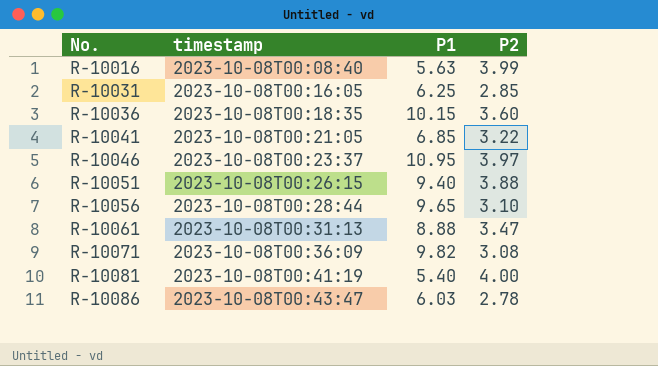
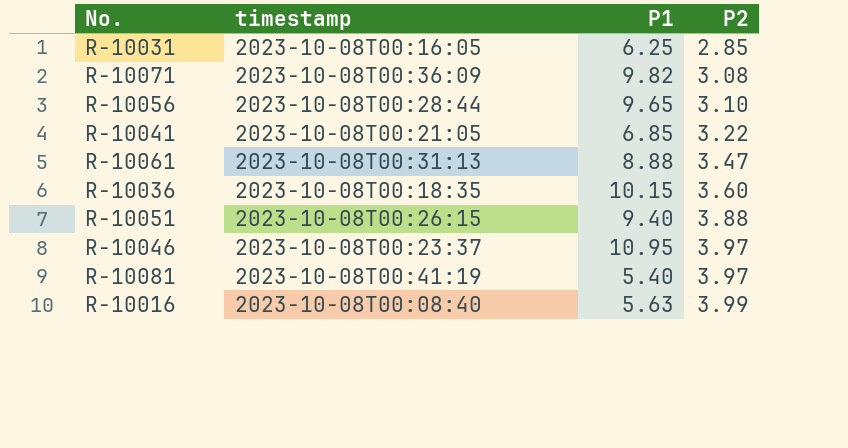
row order: No. ascending -> P2 ascending
row R-10086: 2023-10-08T00:43:47 | 6.03 | 2.78 -> none
R-10081 | P2: 4.00 -> 3.97

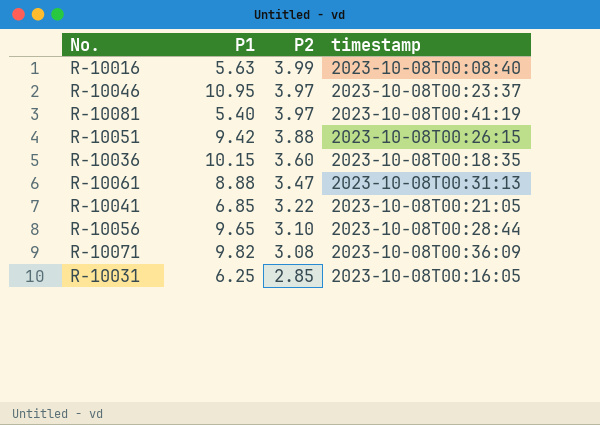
row order: P2 ascending -> P2 descending
column timestamp | position: 2 -> 4
R-10051 | P1: 9.40 -> 9.42

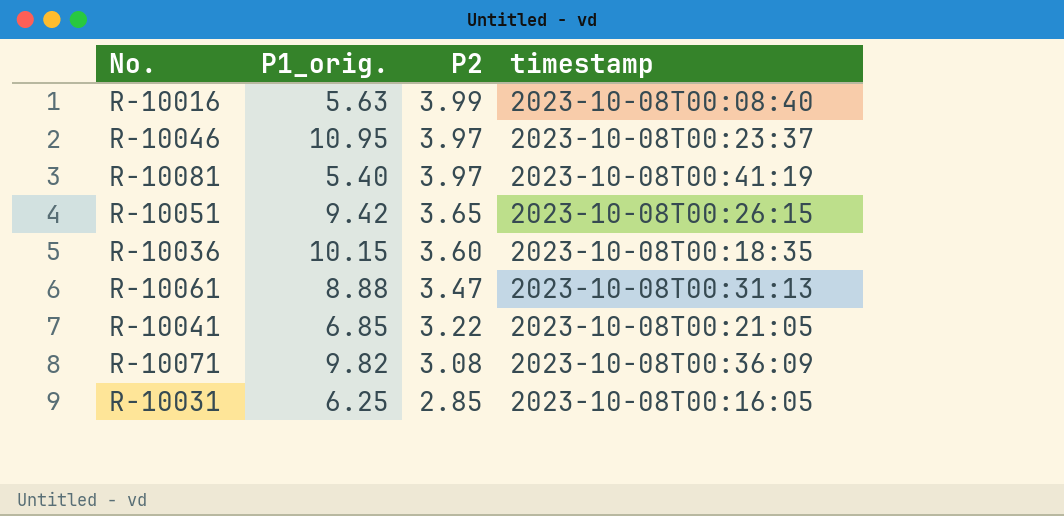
column name: P1 -> P1_orig.
row R-10056: 9.65 | 3.10 | 2023-10-08T00:28:44 -> none
R-10051 | P2: 3.88 -> 3.65

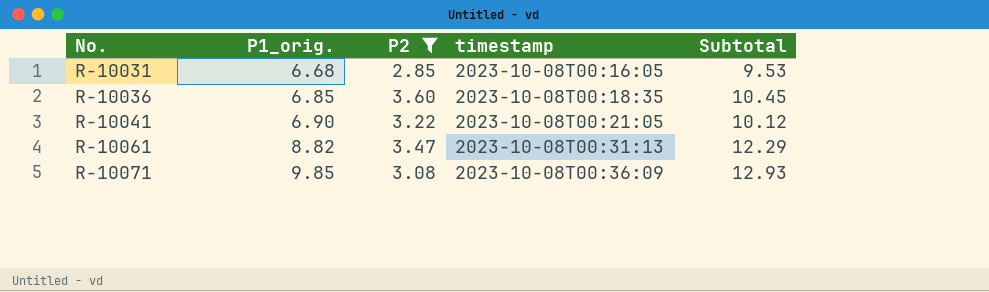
filter: none -> P2 <= 3.60
row order: P2 descending -> No. ascending
column Subtotal | formula: none -> [P1_orig.] + [P2]
R-10031 | P1_orig.: 6.25 -> 6.68
R-10036 | P1_orig.: 10.15 -> 6.85
R-10041 | P1_orig.: 6.85 -> 6.90
R-10061 | P1_orig.: 8.88 -> 8.82
R-10071 | P1_orig.: 9.82 -> 9.85

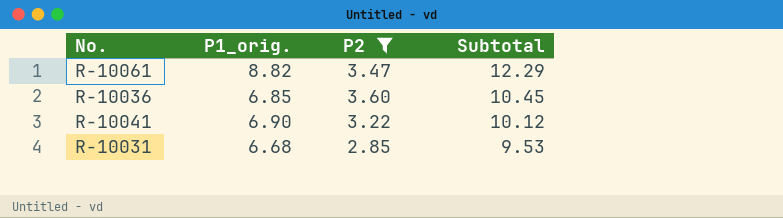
row order: No. ascending -> Subtotal descending
column timestamp | position: 4 -> none
row R-10071: 9.85 | 3.08 | 2023-10-08T00:36:09 | 12.93 -> none

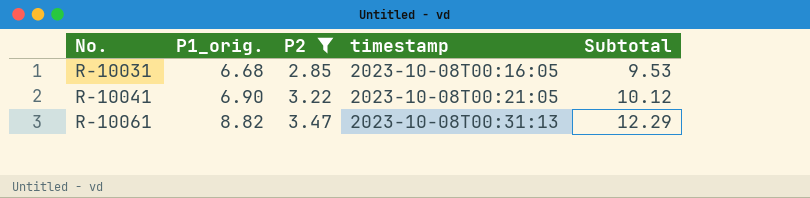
row order: Subtotal descending -> No. ascending
column timestamp | position: none -> 4
row R-10036: 6.85 | 3.60 | 10.45 -> none

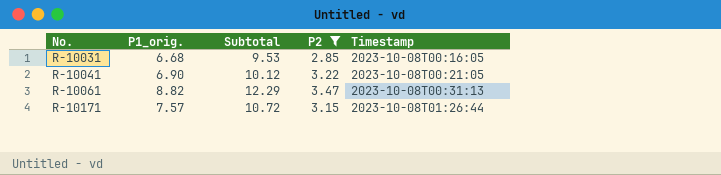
column Subtotal | position: 5 -> 3
column name: timestamp -> Timestamp
row R-10171: none -> 7.57 | 10.72 | 3.15 | 2023-10-08T01:26:44

